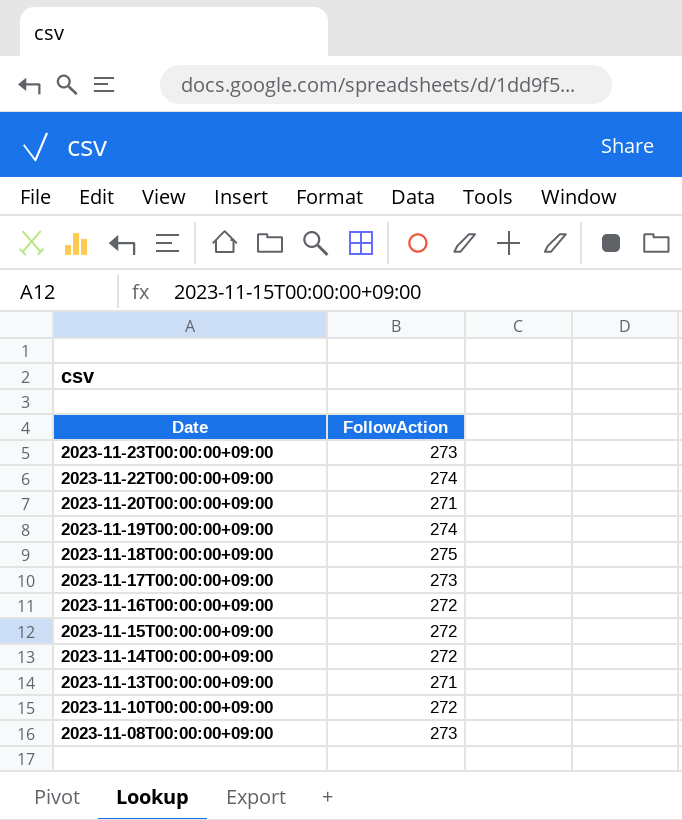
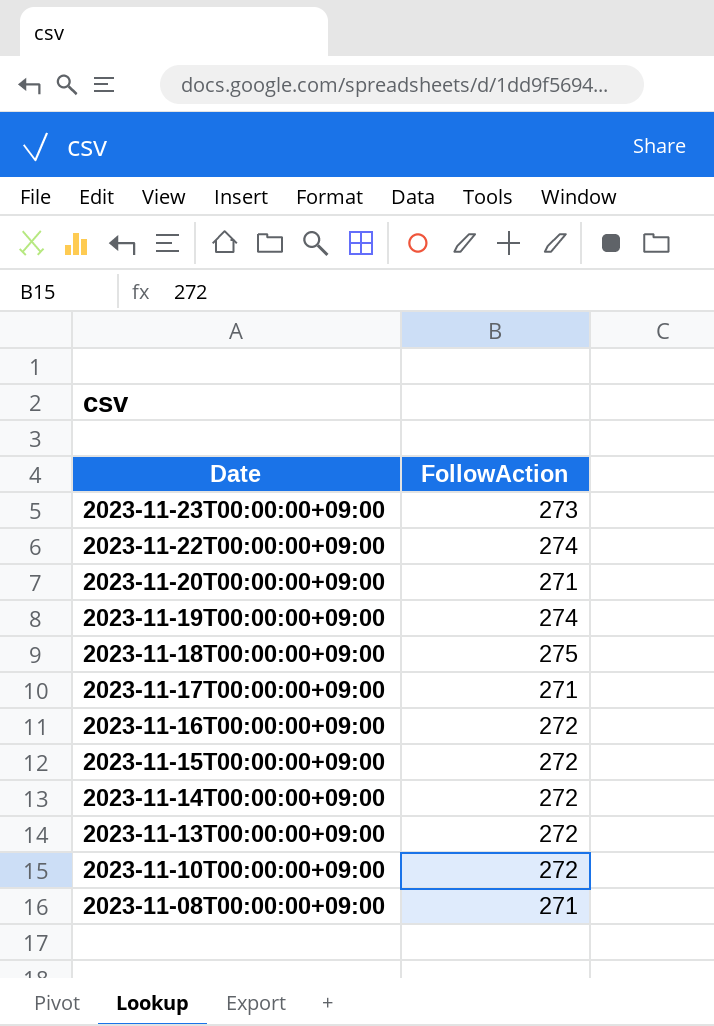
2023-11-17T00:00:00+09:00 | FollowAction: 273 -> 271
2023-11-13T00:00:00+09:00 | FollowAction: 271 -> 272
2023-11-08T00:00:00+09:00 | FollowAction: 273 -> 271

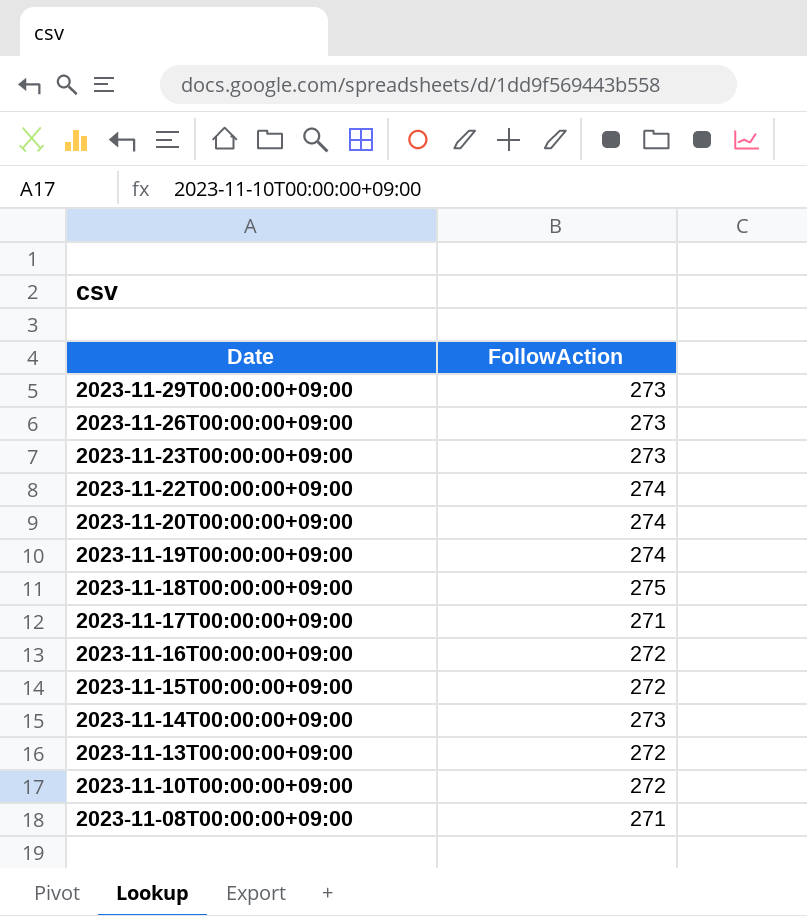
row 2023-11-29T00:00:00+09:00: none -> 273
row 2023-11-26T00:00:00+09:00: none -> 273
2023-11-20T00:00:00+09:00 | FollowAction: 271 -> 274
2023-11-14T00:00:00+09:00 | FollowAction: 272 -> 273

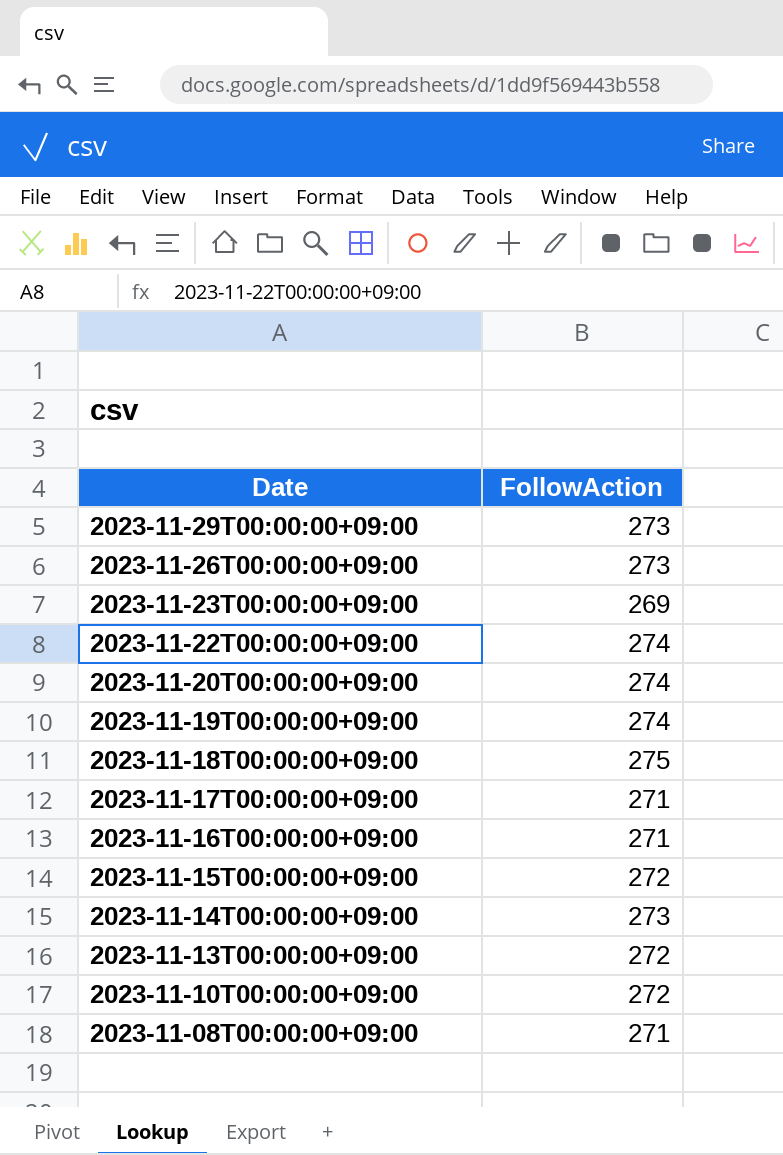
2023-11-23T00:00:00+09:00 | FollowAction: 273 -> 269
2023-11-16T00:00:00+09:00 | FollowAction: 272 -> 271

